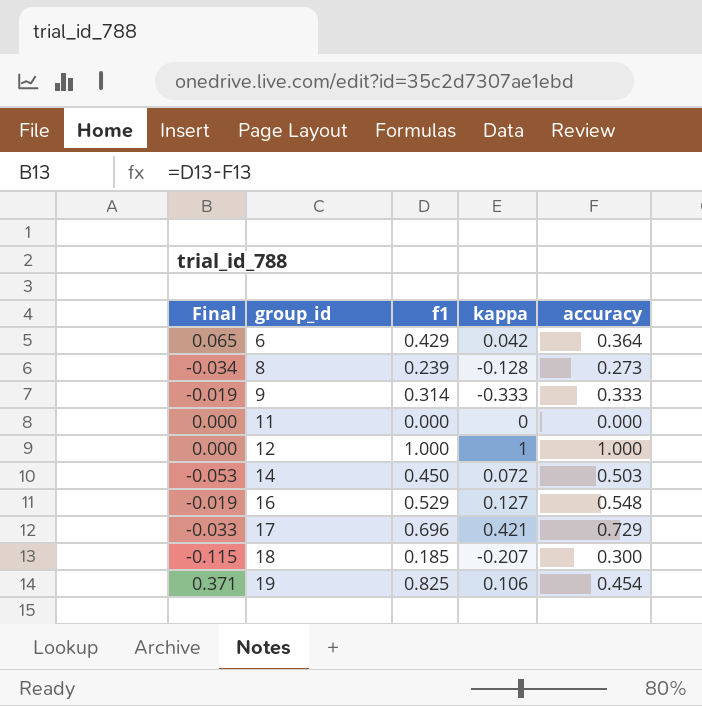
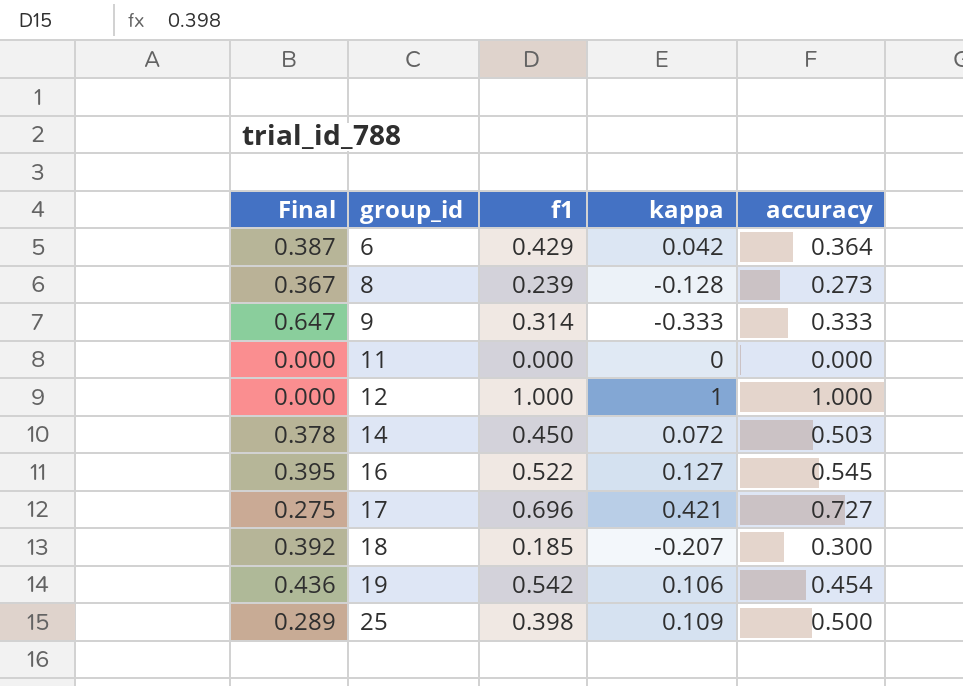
column Final | formula: [f1] - [accuracy] -> [f1] - [kappa]
16 | f1: 0.529 -> 0.522
16 | accuracy: 0.548 -> 0.545
17 | accuracy: 0.729 -> 0.727
19 | f1: 0.825 -> 0.542
row 25: none -> 0.289 | 0.398 | 0.109 | 0.500

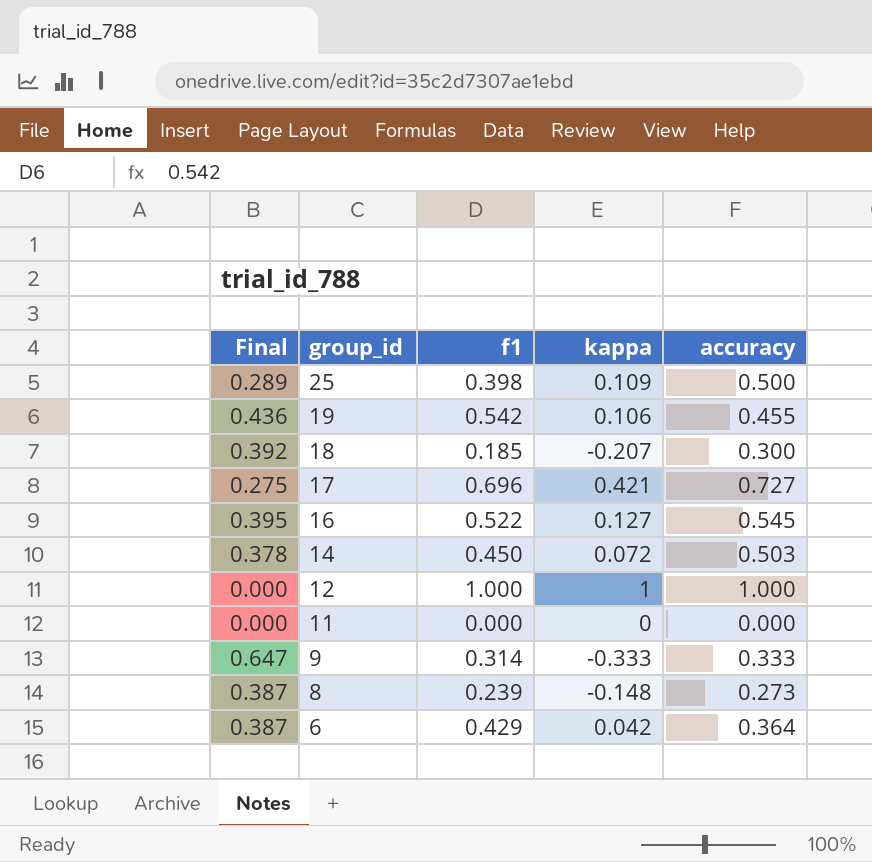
row order: group_id ascending -> group_id descending
19 | accuracy: 0.454 -> 0.455
8 | Final: 0.367 -> 0.387
8 | kappa: -0.128 -> -0.148

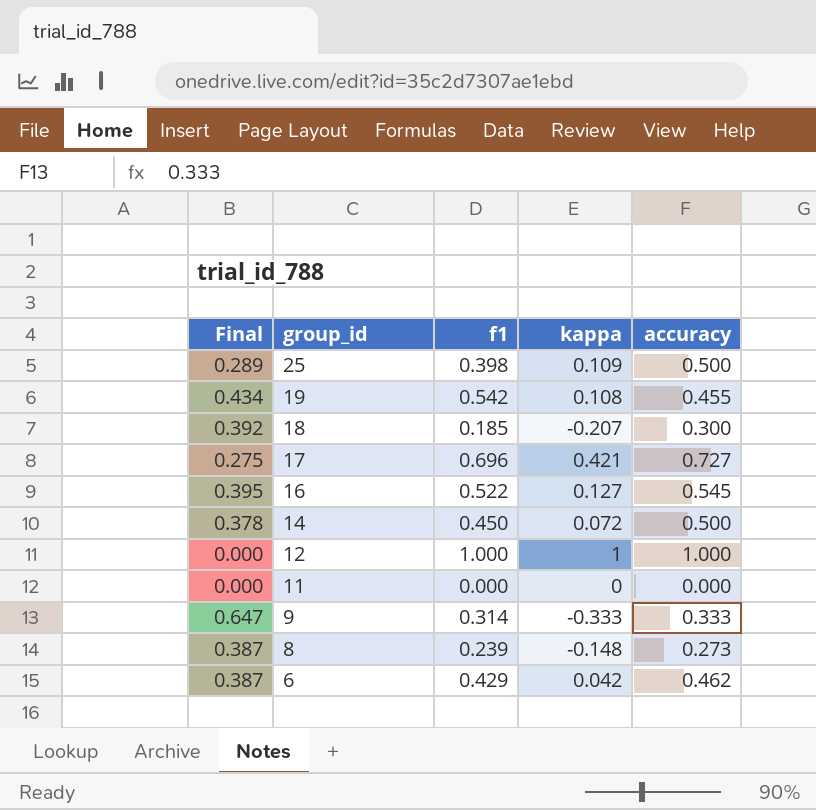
19 | Final: 0.436 -> 0.434
19 | kappa: 0.106 -> 0.108
14 | accuracy: 0.503 -> 0.500
6 | accuracy: 0.364 -> 0.462

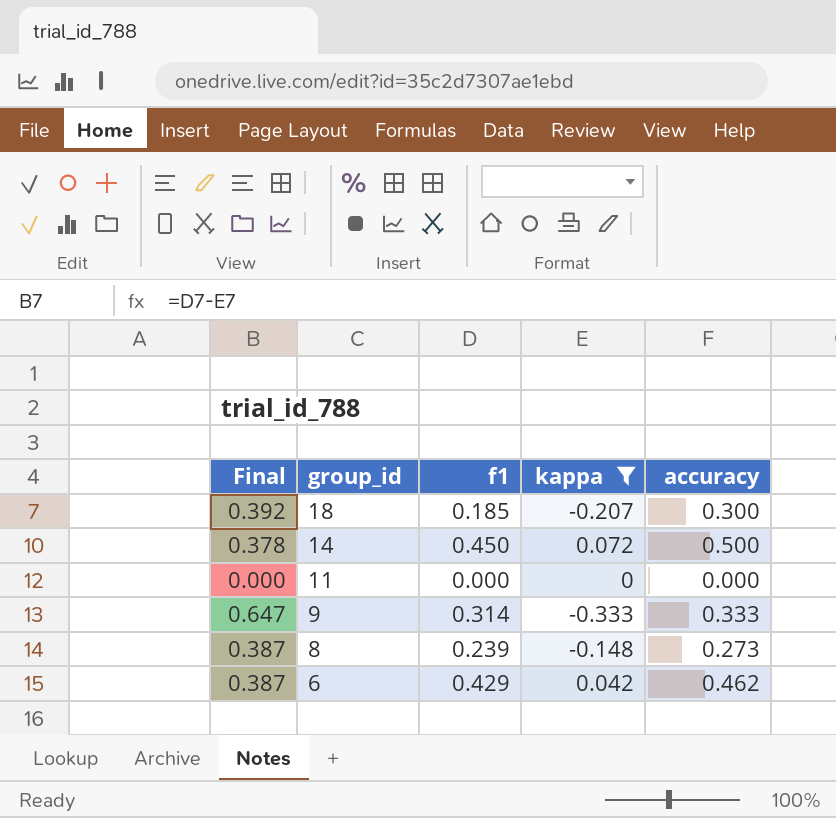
filter: none -> kappa <= 0.072

